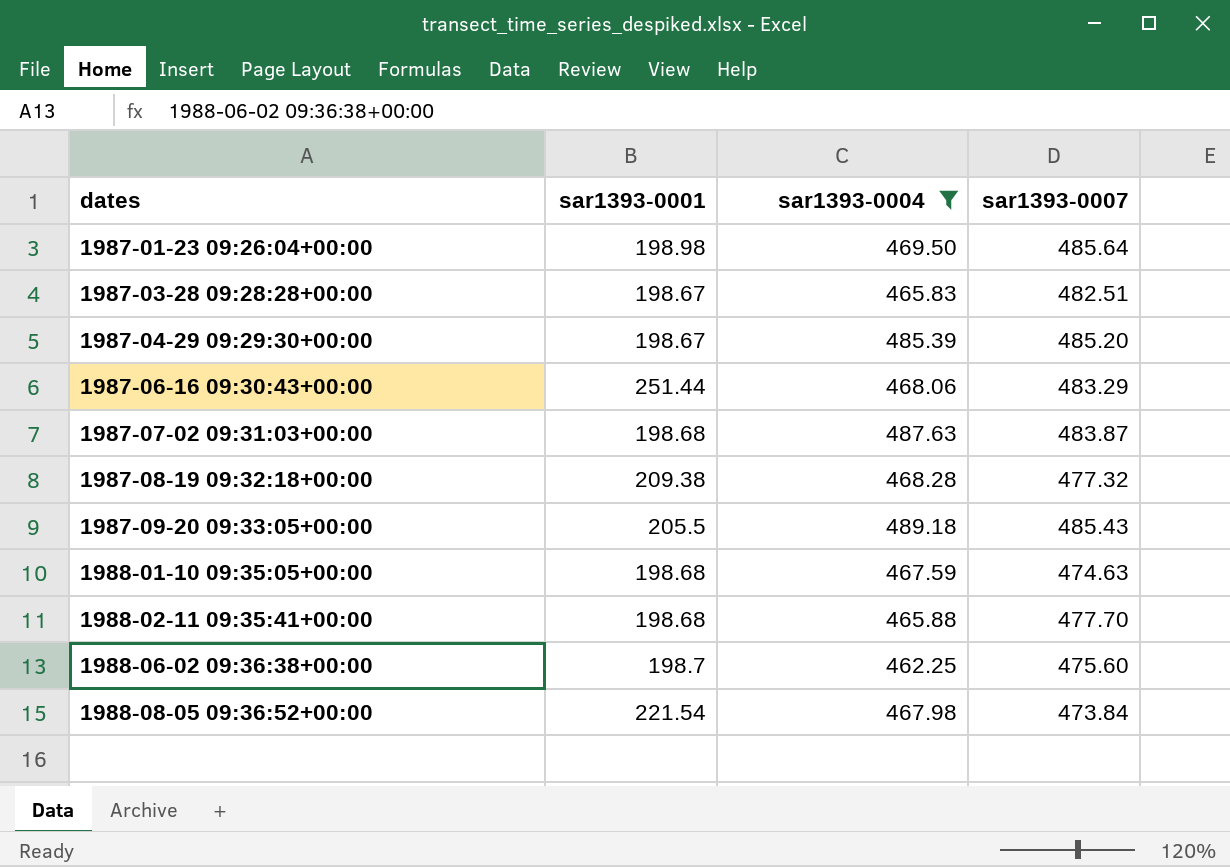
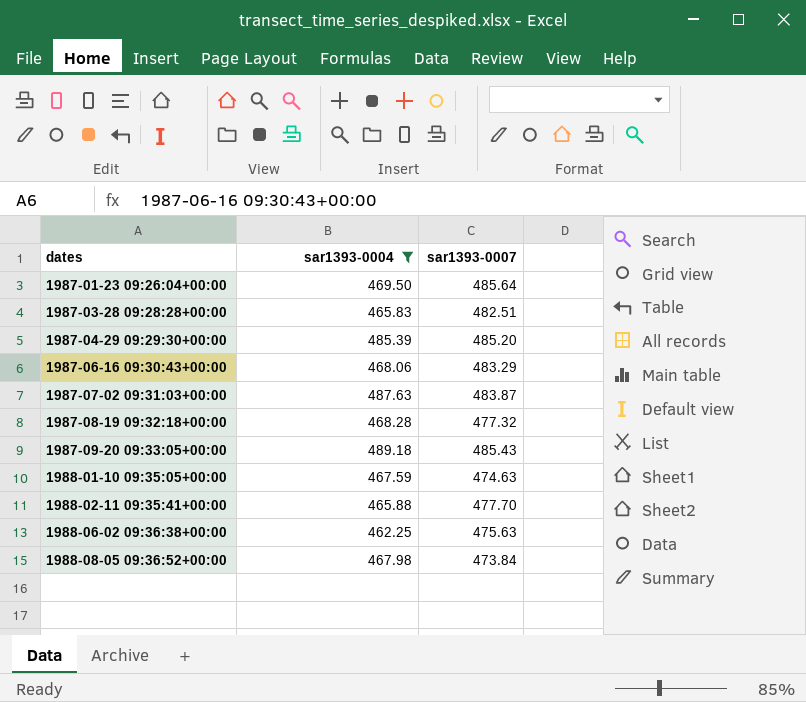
column sar1393-0001 | position: 2 -> none
1988-06-02 09:36:38+00:00 | sar1393-0007: 475.60 -> 475.63

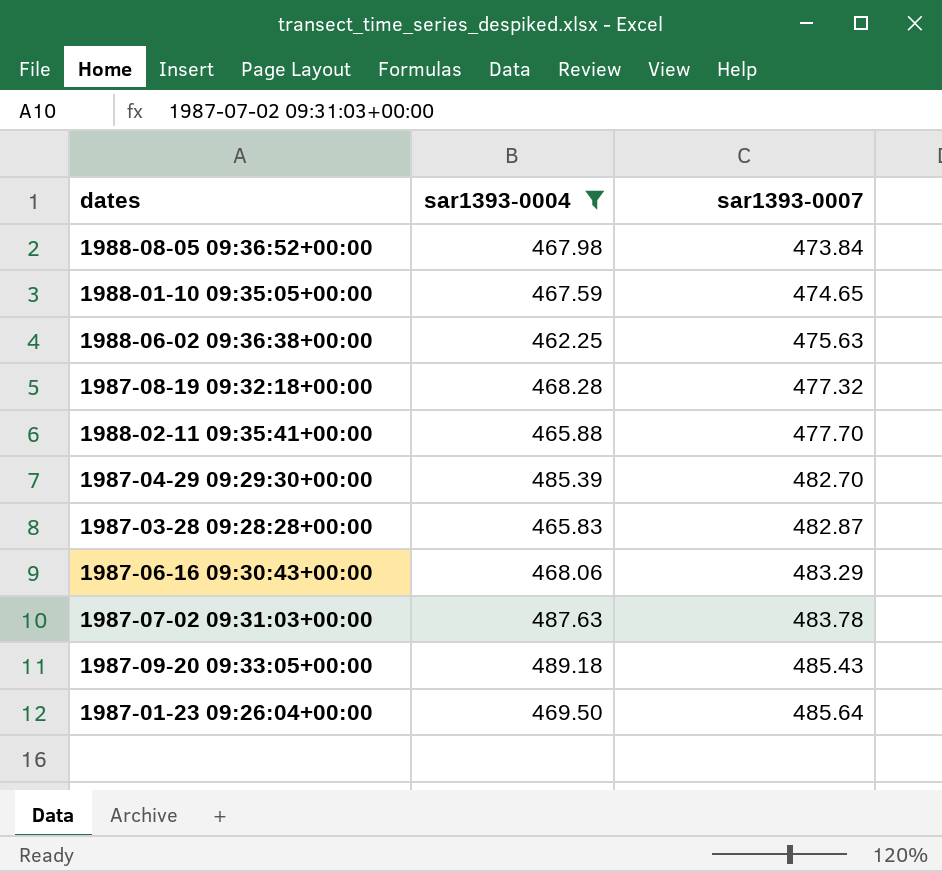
row order: dates ascending -> sar1393-0007 ascending
1988-01-10 09:35:05+00:00 | sar1393-0007: 474.63 -> 474.65
1987-04-29 09:29:30+00:00 | sar1393-0007: 485.20 -> 482.70
1987-03-28 09:28:28+00:00 | sar1393-0007: 482.51 -> 482.87
1987-07-02 09:31:03+00:00 | sar1393-0007: 483.87 -> 483.78

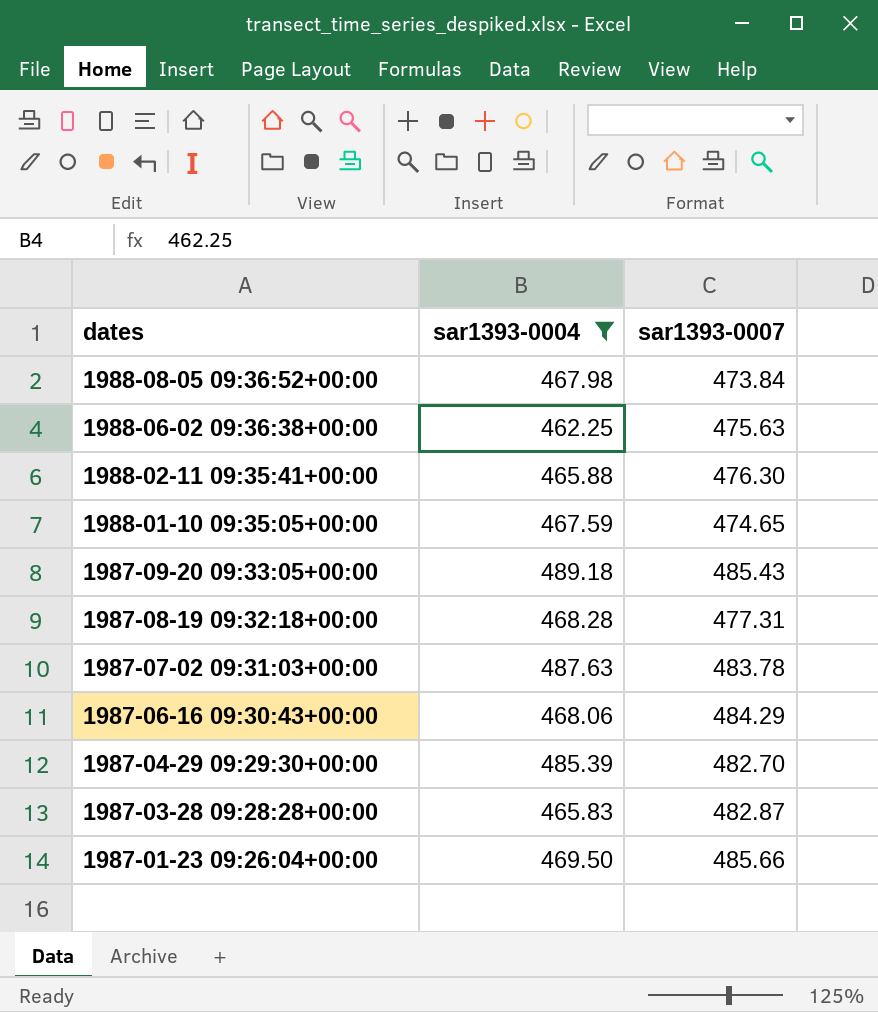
row order: sar1393-0007 ascending -> dates descending
1988-02-11 09:35:41+00:00 | sar1393-0007: 477.70 -> 476.30
1987-08-19 09:32:18+00:00 | sar1393-0007: 477.32 -> 477.31
1987-06-16 09:30:43+00:00 | sar1393-0007: 483.29 -> 484.29
1987-01-23 09:26:04+00:00 | sar1393-0007: 485.64 -> 485.66

